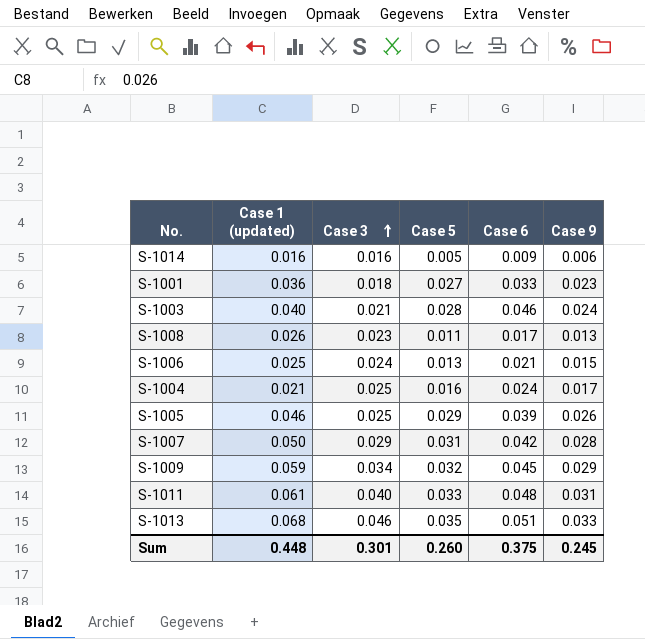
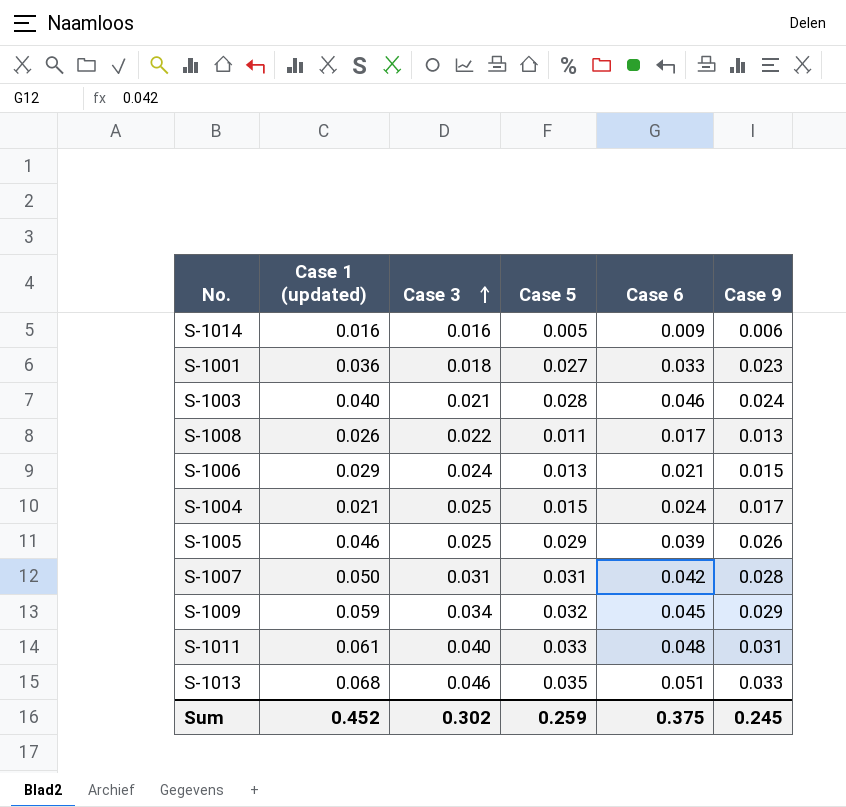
S-1008 | Case 3: 0.023 -> 0.022
S-1006 | Case 1 (updated): 0.025 -> 0.029
S-1004 | Case 5: 0.016 -> 0.015
S-1007 | Case 3: 0.029 -> 0.031
Sum | Case 1 (updated): 0.448 -> 0.452
Sum | Case 3: 0.301 -> 0.302
Sum | Case 5: 0.260 -> 0.259

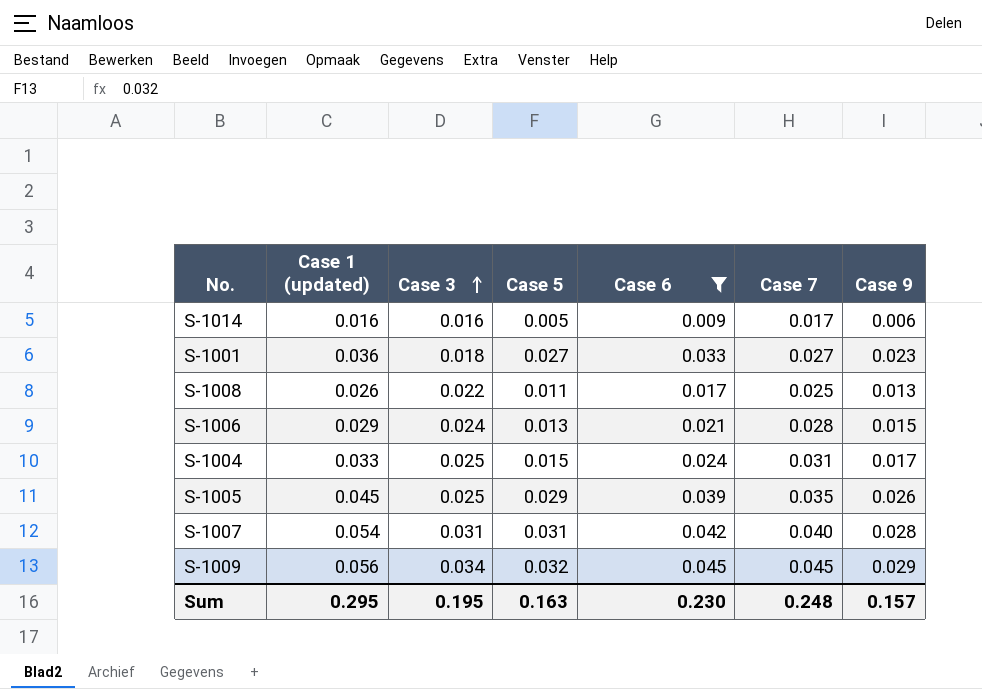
filter: none -> Case 6 <= 0.045
column Case 7 | position: none -> 6
S-1004 | Case 1 (updated): 0.021 -> 0.033
S-1005 | Case 1 (updated): 0.046 -> 0.045
S-1007 | Case 1 (updated): 0.050 -> 0.054
S-1009 | Case 1 (updated): 0.059 -> 0.056
Sum | Case 1 (updated): 0.452 -> 0.295
Sum | Case 3: 0.302 -> 0.195
Sum | Case 5: 0.259 -> 0.163
Sum | Case 6: 0.375 -> 0.230
Sum | Case 9: 0.245 -> 0.157

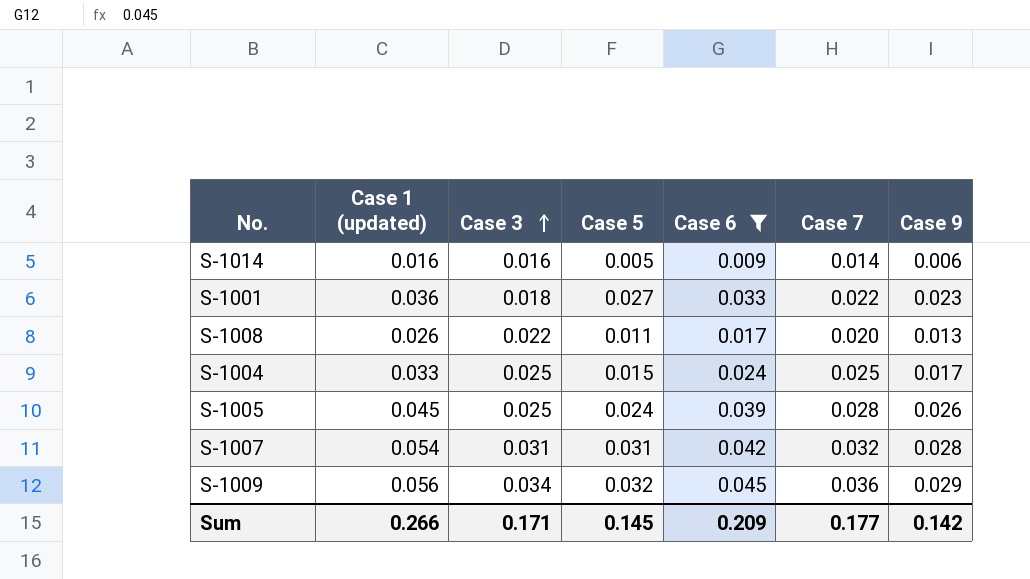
row S-1006: 0.029 | 0.024 | 0.013 | 0.021 | 0.028 | 0.015 -> none
S-1014 | Case 7: 0.017 -> 0.014
S-1001 | Case 7: 0.027 -> 0.022
S-1008 | Case 7: 0.025 -> 0.020
S-1004 | Case 7: 0.031 -> 0.025
S-1005 | Case 5: 0.029 -> 0.024
S-1005 | Case 7: 0.035 -> 0.028
S-1007 | Case 7: 0.040 -> 0.032
S-1009 | Case 7: 0.045 -> 0.036
Sum | Case 1 (updated): 0.295 -> 0.266
Sum | Case 3: 0.195 -> 0.171
Sum | Case 5: 0.163 -> 0.145
Sum | Case 6: 0.230 -> 0.209
Sum | Case 7: 0.248 -> 0.177
Sum | Case 9: 0.157 -> 0.142

